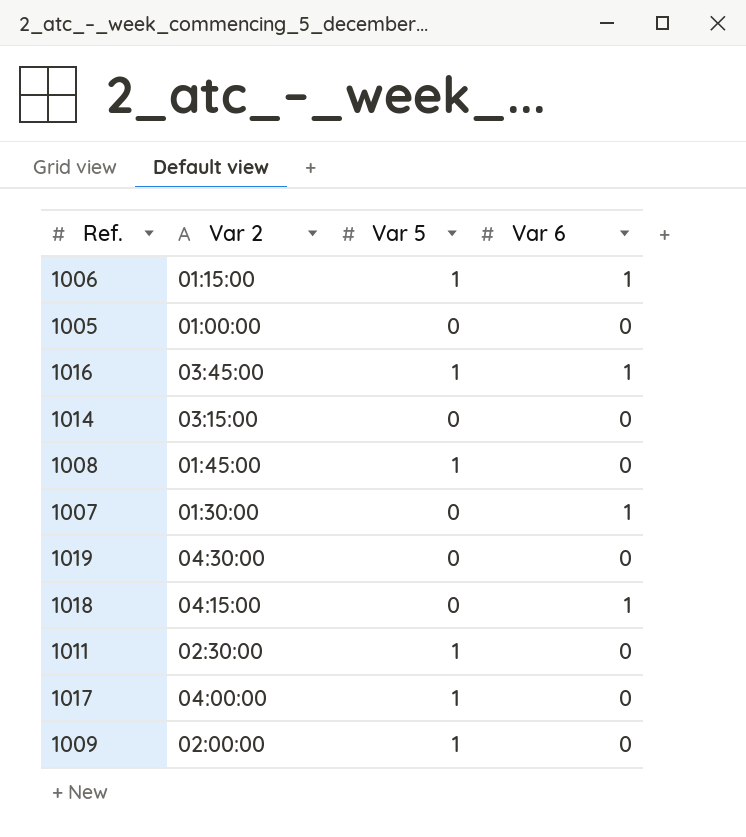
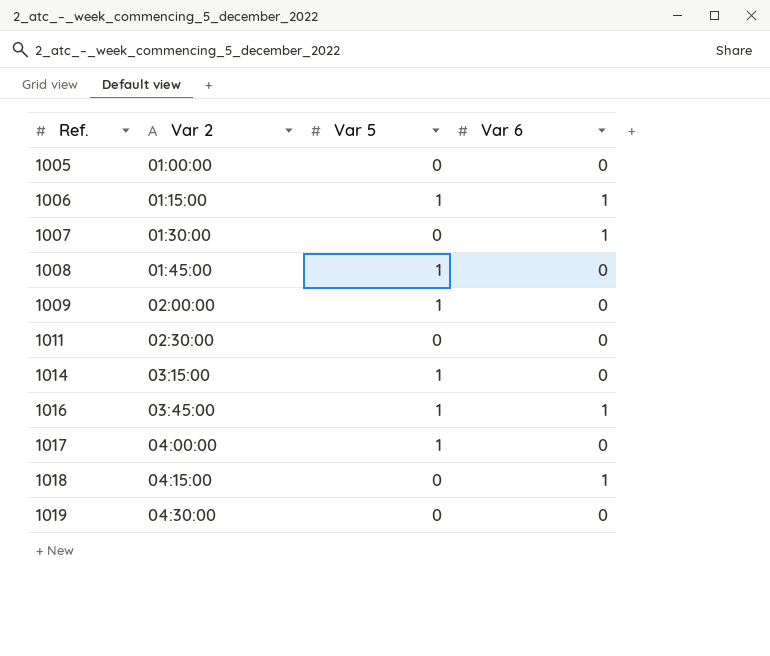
row order: none -> Ref. ascending
1011 | Var 5: 1 -> 0
1014 | Var 5: 0 -> 1

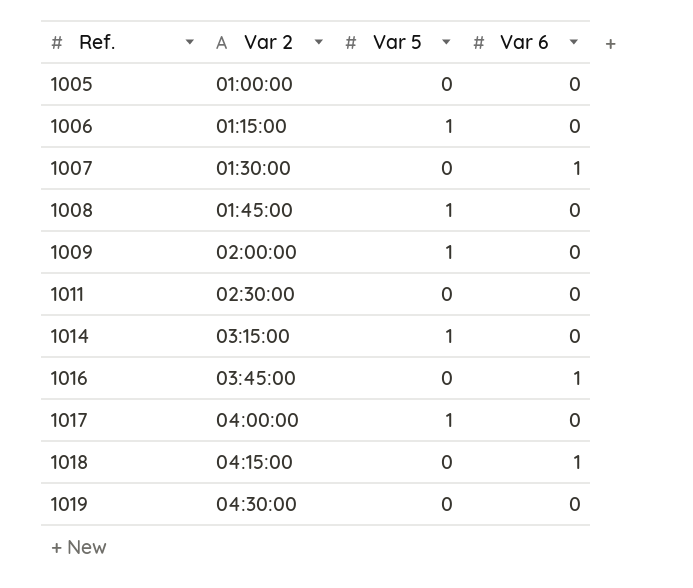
1006 | Var 6: 1 -> 0
1016 | Var 5: 1 -> 0

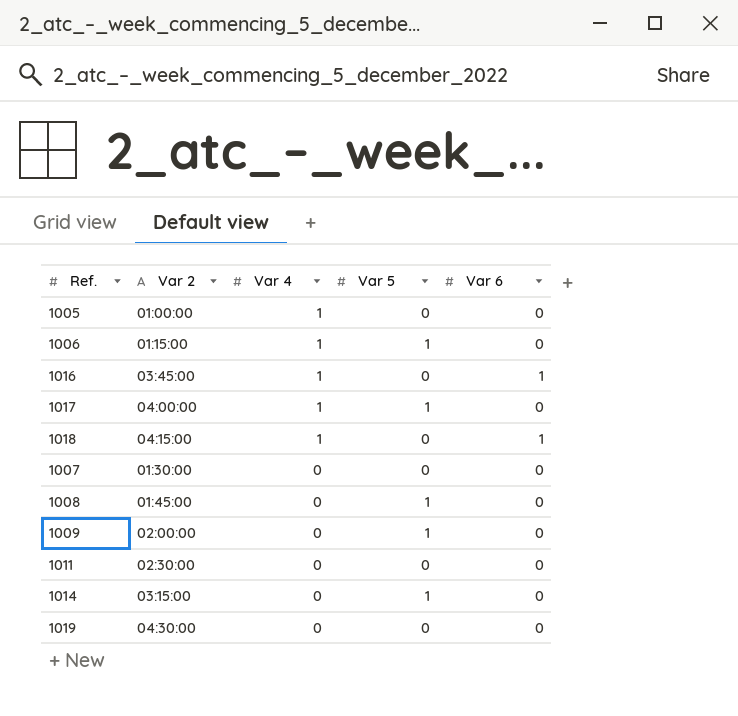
row order: Ref. ascending -> Var 4 descending
column Var 4 | position: none -> 3
1007 | Var 6: 1 -> 0

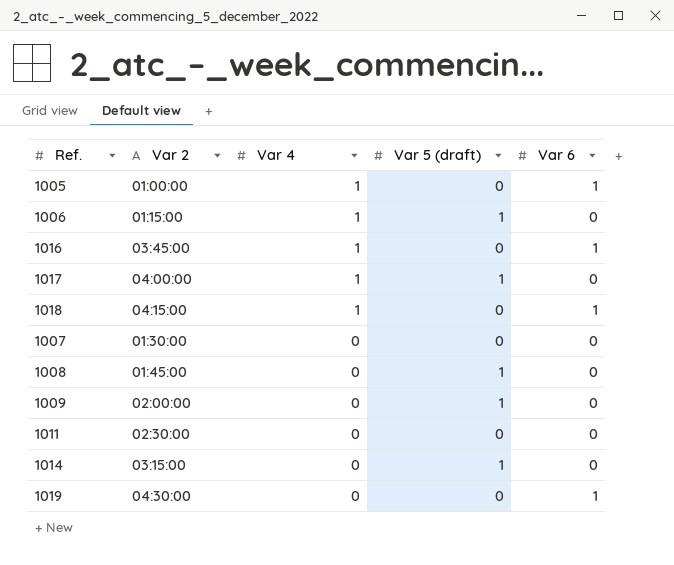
column name: Var 5 -> Var 5 (draft)
1005 | Var 6: 0 -> 1
1019 | Var 6: 0 -> 1

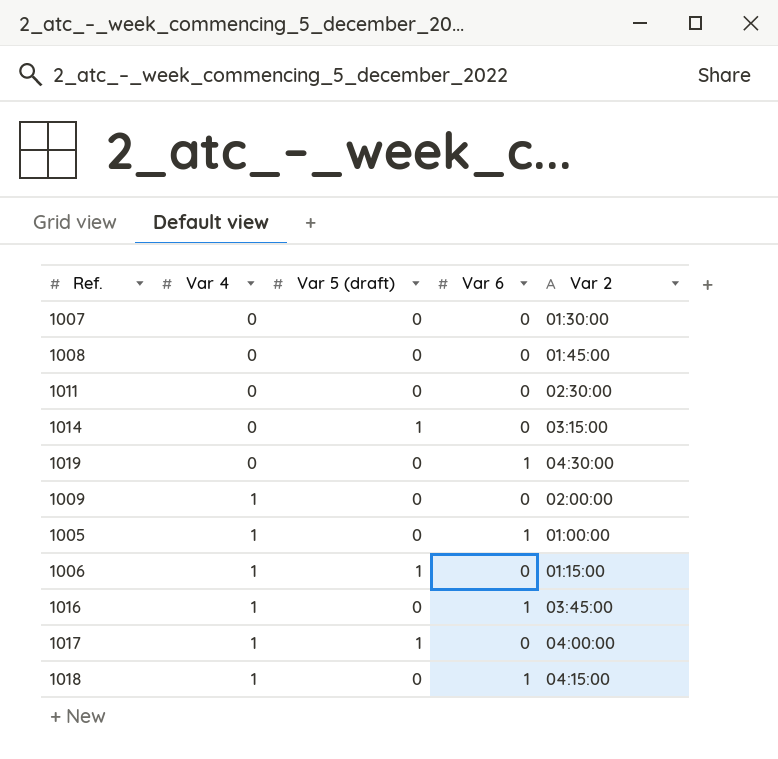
row order: Var 4 descending -> Var 4 ascending
column Var 2 | position: 2 -> 5
1008 | Var 5 (draft): 1 -> 0
1009 | Var 4: 0 -> 1
1009 | Var 5 (draft): 1 -> 0

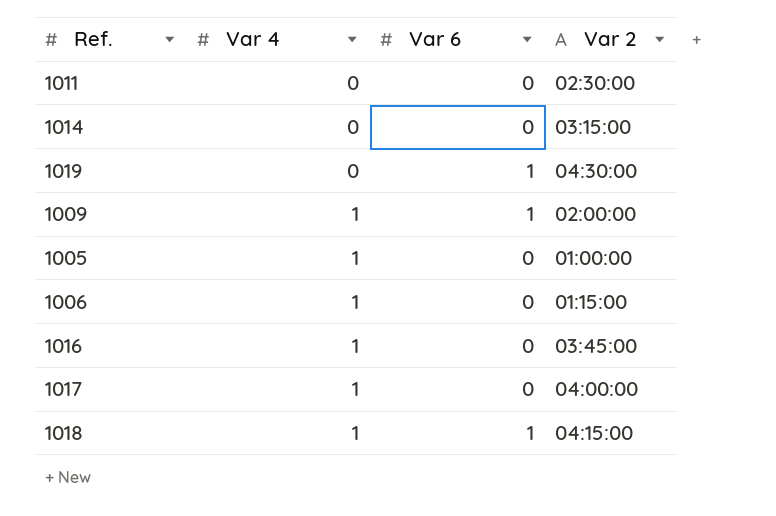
column Var 5 (draft) | position: 3 -> none
row 1007: 0 | 0 | 0 | 01:30:00 -> none
row 1008: 0 | 0 | 0 | 01:45:00 -> none
1009 | Var 6: 0 -> 1
1005 | Var 6: 1 -> 0
1016 | Var 6: 1 -> 0

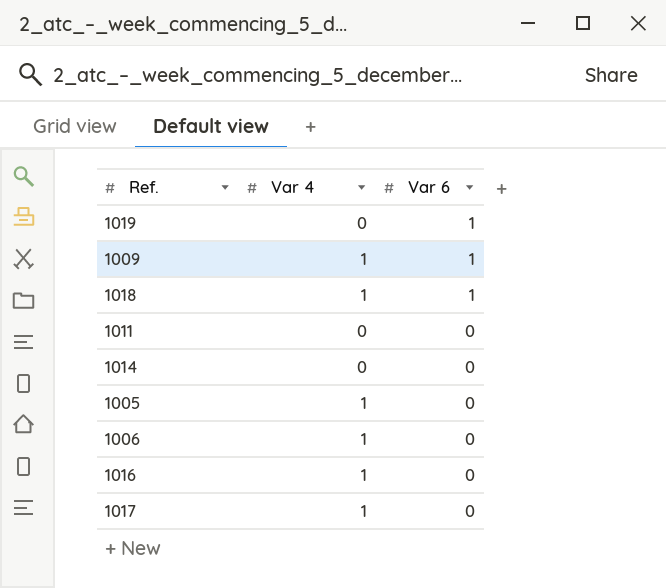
row order: Var 4 ascending -> Var 6 descending
column Var 2 | position: 4 -> none

